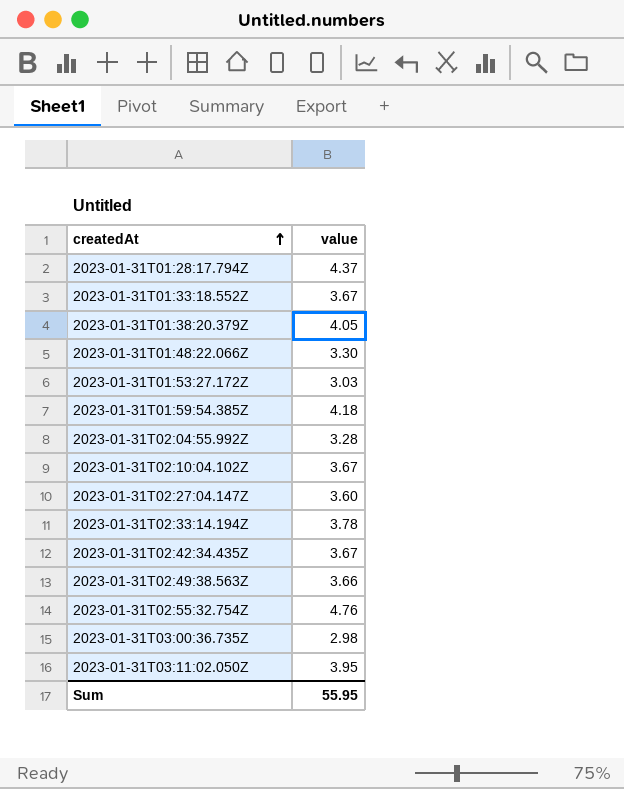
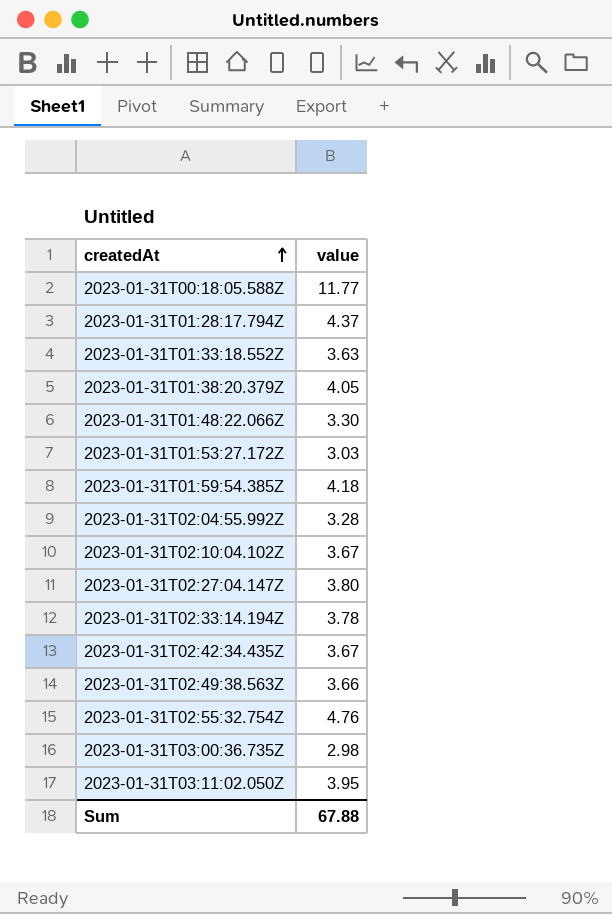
row 2023-01-31T00:18:05.588Z: none -> 11.77
2023-01-31T01:33:18.552Z | value: 3.67 -> 3.63
2023-01-31T02:27:04.147Z | value: 3.60 -> 3.80
Sum | value: 55.95 -> 67.88

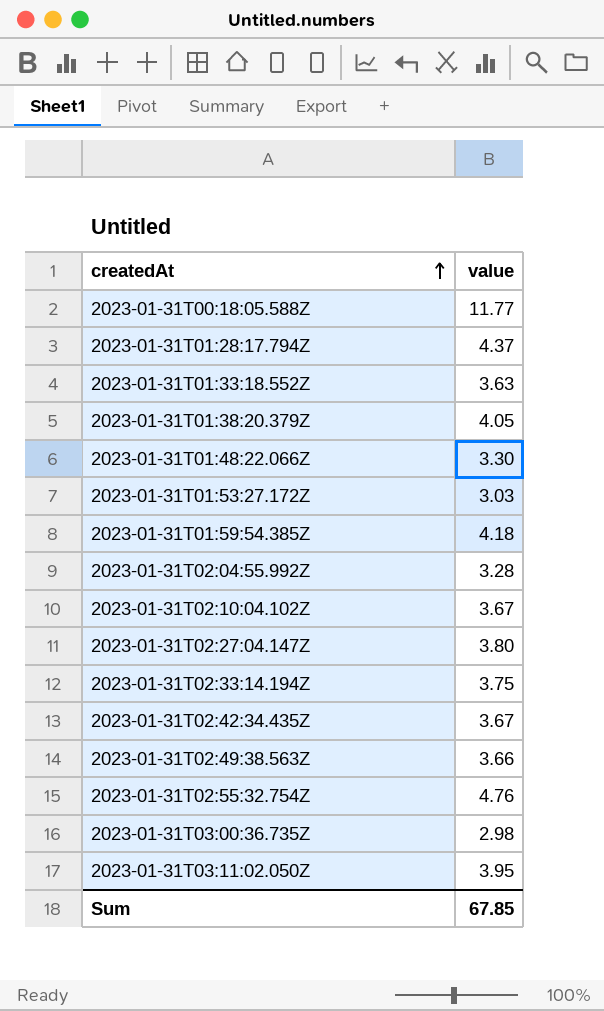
2023-01-31T02:33:14.194Z | value: 3.78 -> 3.75
Sum | value: 67.88 -> 67.85

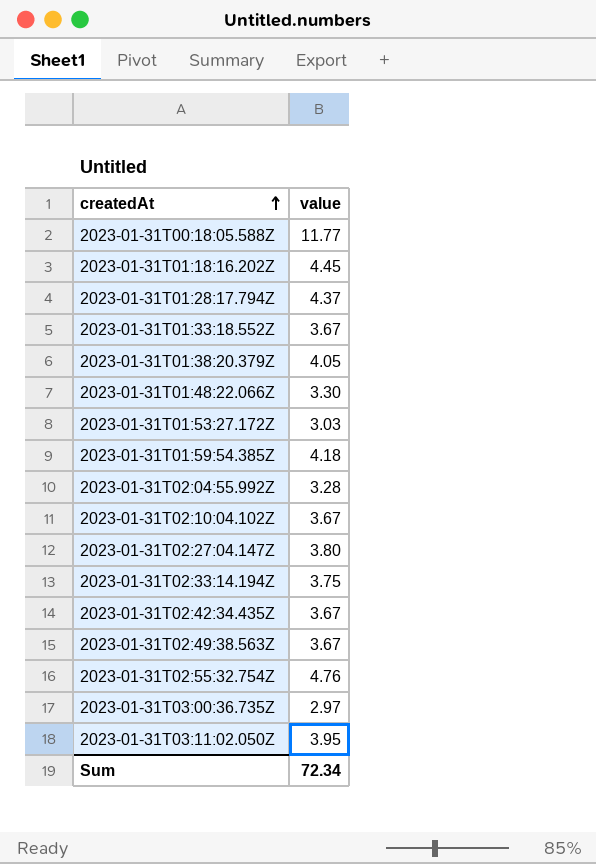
row 2023-01-31T01:18:16.202Z: none -> 4.45
2023-01-31T01:33:18.552Z | value: 3.63 -> 3.67
2023-01-31T02:49:38.563Z | value: 3.66 -> 3.67
2023-01-31T03:00:36.735Z | value: 2.98 -> 2.97
Sum | value: 67.85 -> 72.34

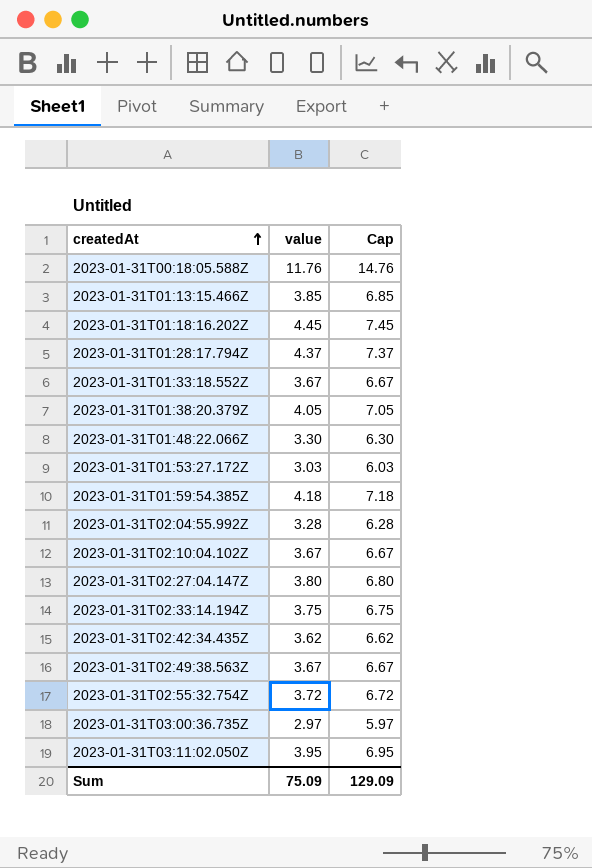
column Cap | formula: none -> [value] + 3
2023-01-31T00:18:05.588Z | value: 11.77 -> 11.76
row 2023-01-31T01:13:15.466Z: none -> 3.85 | 6.85
2023-01-31T02:42:34.435Z | value: 3.67 -> 3.62
2023-01-31T02:55:32.754Z | value: 4.76 -> 3.72
Sum | value: 72.34 -> 75.09

